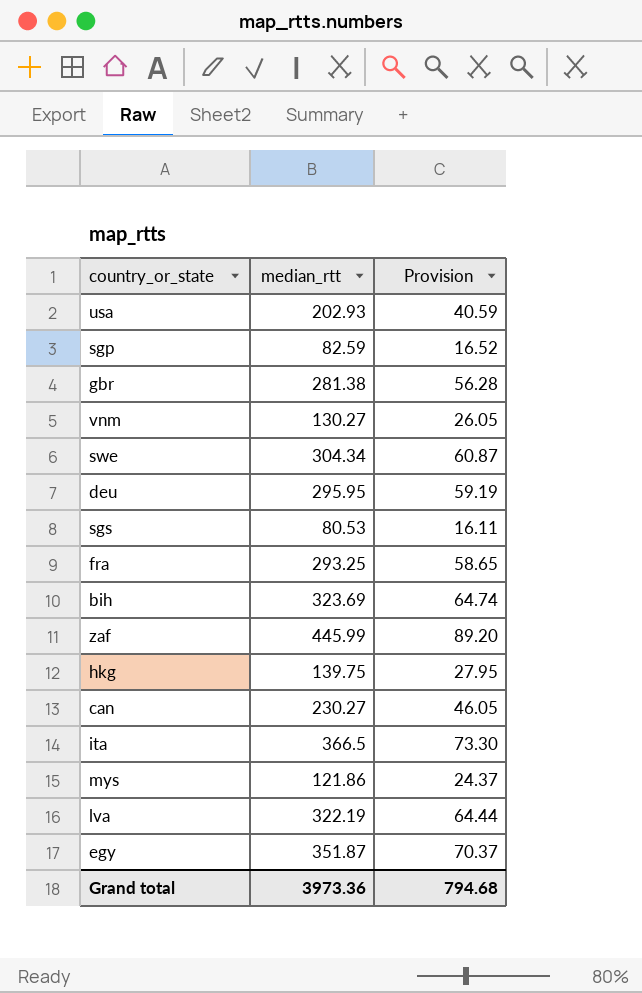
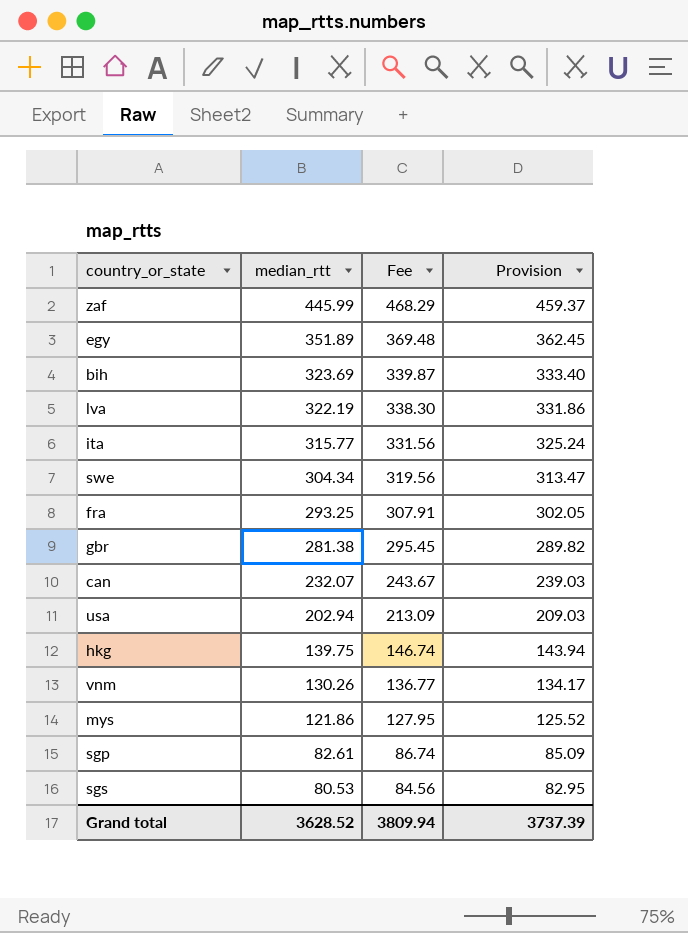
row order: none -> median_rtt descending
column Fee | formula: none -> [median_rtt] * 1.05
column Provision | formula: [median_rtt] * 0.2 -> [median_rtt] * 1.03
row deu: 295.95 | 59.19 -> none
egy | median_rtt: 351.87 -> 351.89
ita | median_rtt: 366.5 -> 315.77
can | median_rtt: 230.27 -> 232.07
usa | median_rtt: 202.93 -> 202.94
vnm | median_rtt: 130.27 -> 130.26
sgp | median_rtt: 82.59 -> 82.61
Grand total | median_rtt: 3973.36 -> 3628.52
Grand total | Provision: 794.68 -> 3737.39

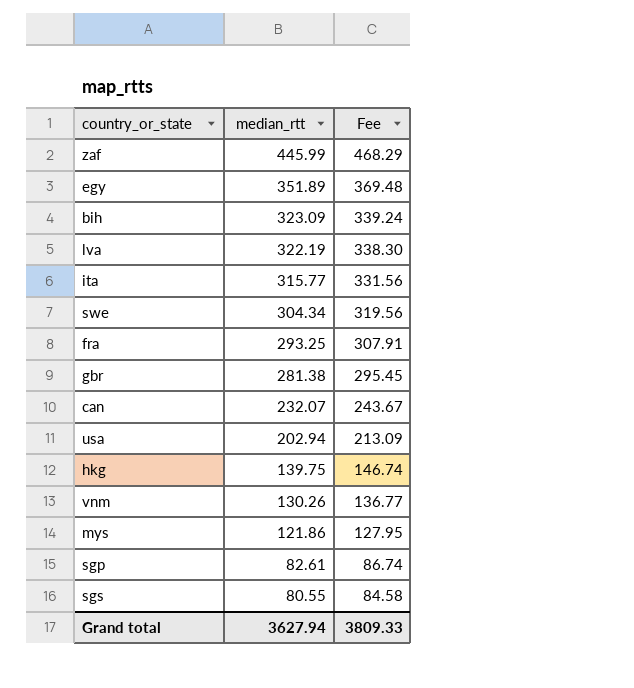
column Provision | formula: [median_rtt] * 1.03 -> none
bih | median_rtt: 323.69 -> 323.09
bih | Fee: 339.87 -> 339.24
sgs | median_rtt: 80.53 -> 80.55
sgs | Fee: 84.56 -> 84.58
Grand total | median_rtt: 3628.52 -> 3627.94
Grand total | Fee: 3809.94 -> 3809.33

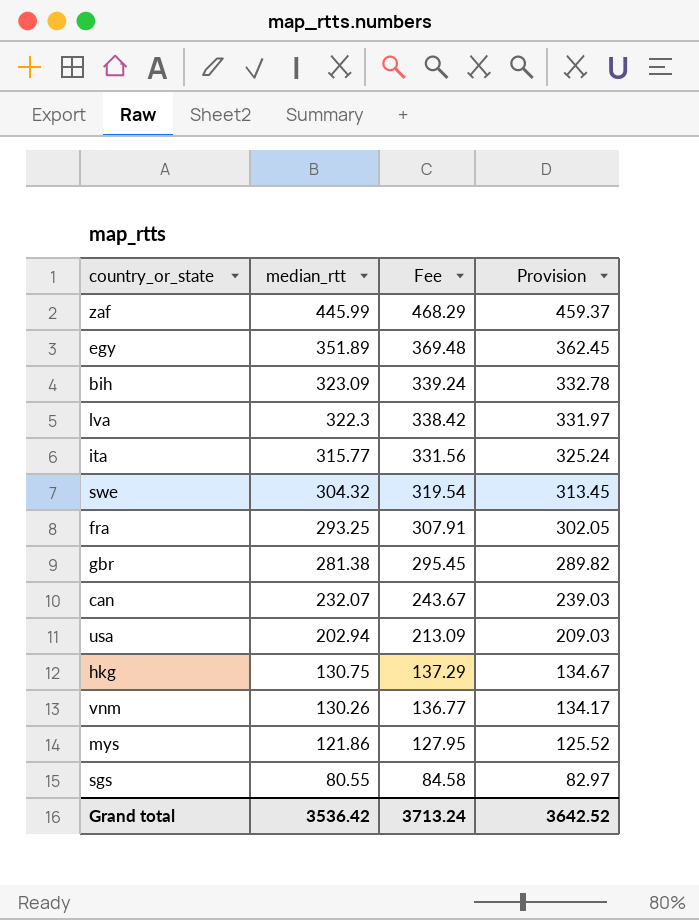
column Provision | formula: none -> [median_rtt] * 1.03
row sgp: 82.61 | 86.74 -> none
lva | median_rtt: 322.19 -> 322.3
lva | Fee: 338.30 -> 338.42
swe | median_rtt: 304.34 -> 304.32
swe | Fee: 319.56 -> 319.54
hkg | median_rtt: 139.75 -> 130.75
hkg | Fee: 146.74 -> 137.29
Grand total | median_rtt: 3627.94 -> 3536.42
Grand total | Fee: 3809.33 -> 3713.24

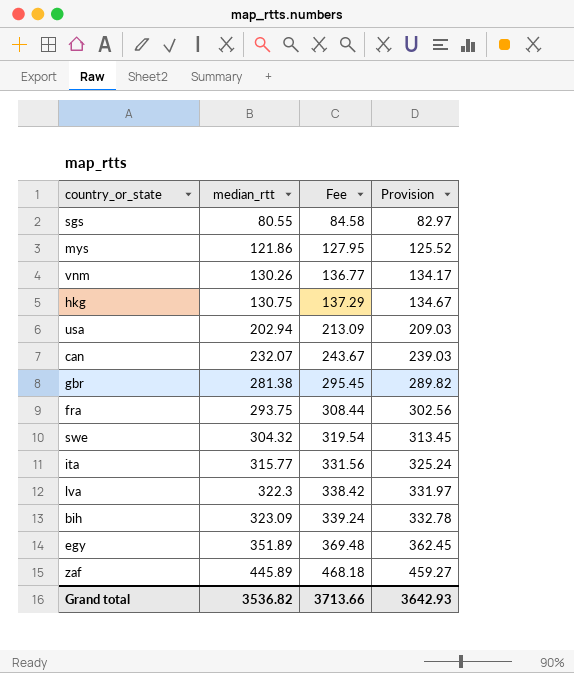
row order: median_rtt descending -> median_rtt ascending
fra | median_rtt: 293.25 -> 293.75
fra | Fee: 307.91 -> 308.44
fra | Provision: 302.05 -> 302.56
zaf | median_rtt: 445.99 -> 445.89
zaf | Fee: 468.29 -> 468.18
zaf | Provision: 459.37 -> 459.27
Grand total | median_rtt: 3536.42 -> 3536.82
Grand total | Fee: 3713.24 -> 3713.66
Grand total | Provision: 3642.52 -> 3642.93

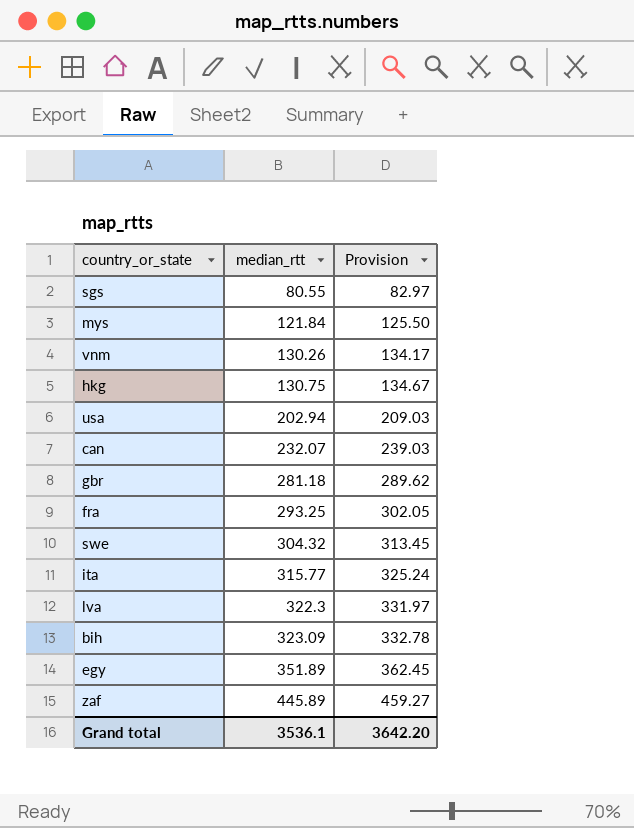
column Fee | formula: [median_rtt] * 1.05 -> none
mys | median_rtt: 121.86 -> 121.84
mys | Provision: 125.52 -> 125.50
gbr | median_rtt: 281.38 -> 281.18
gbr | Provision: 289.82 -> 289.62
fra | median_rtt: 293.75 -> 293.25
fra | Provision: 302.56 -> 302.05
Grand total | median_rtt: 3536.82 -> 3536.1
Grand total | Provision: 3642.93 -> 3642.20

